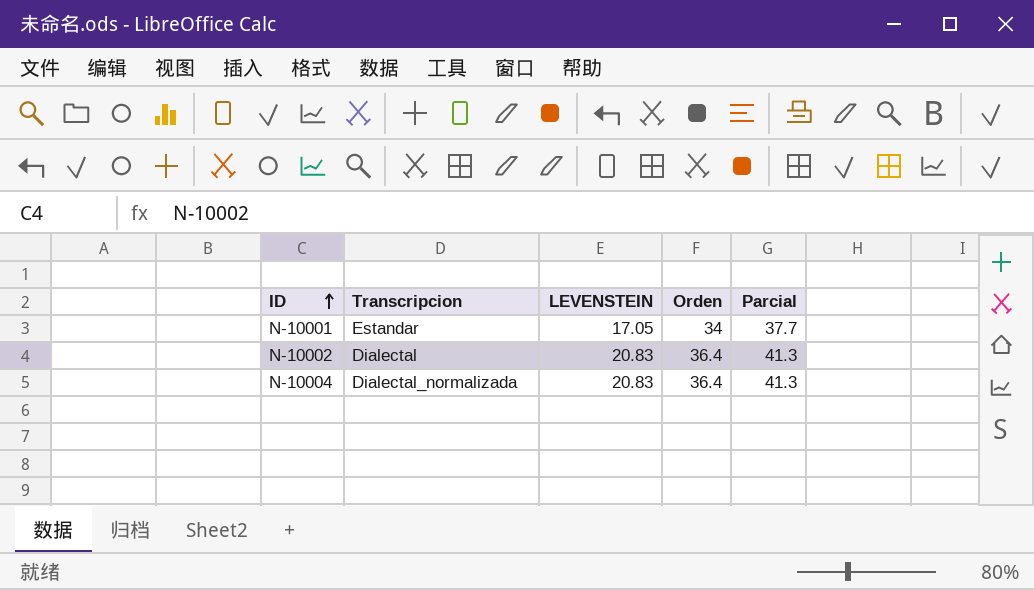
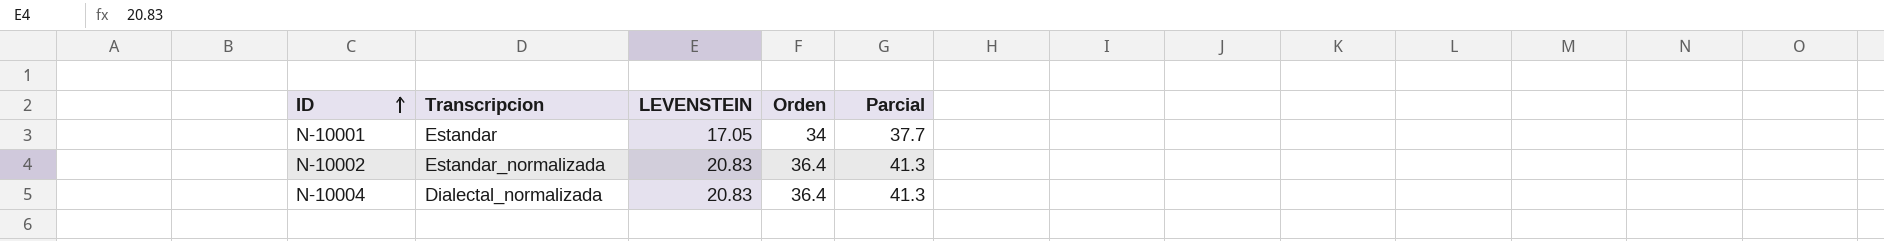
N-10002 | Transcripcion: Dialectal -> Estandar_normalizada

